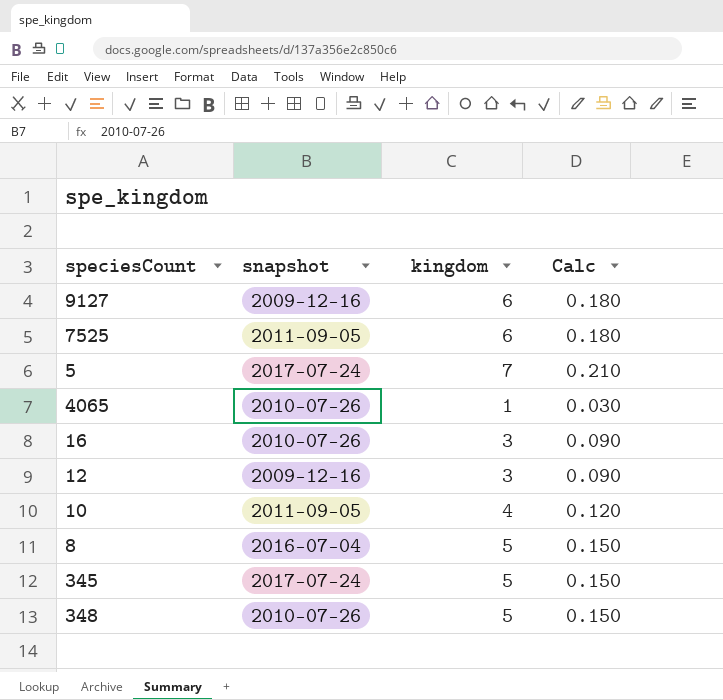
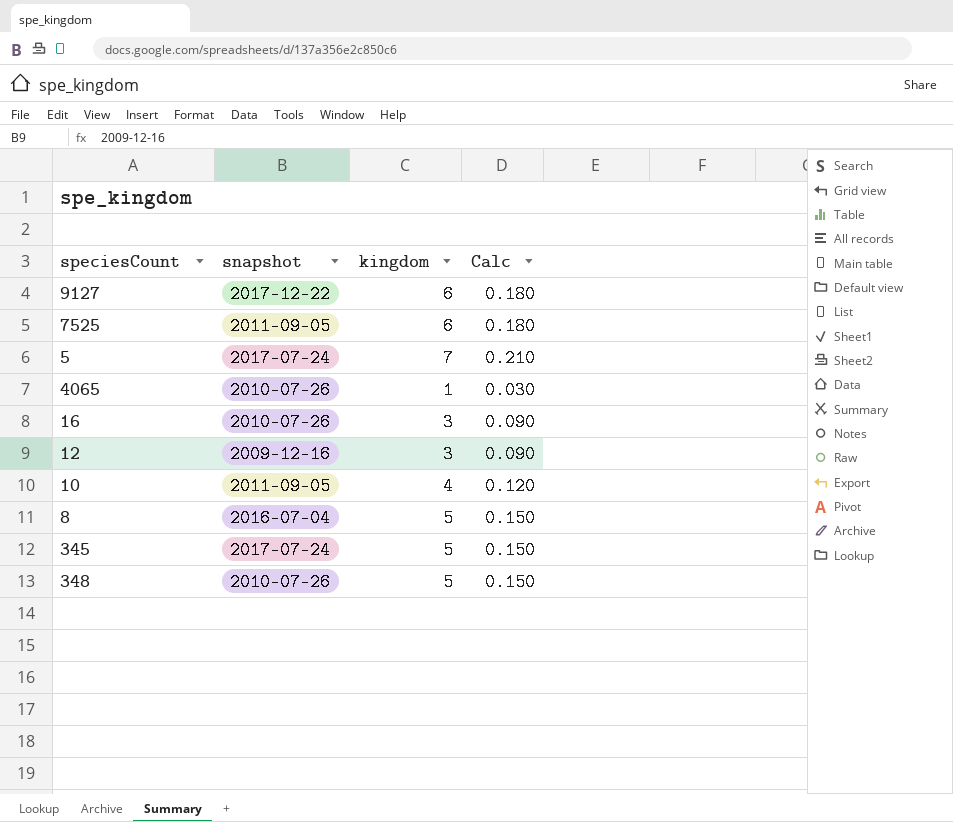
9127 | snapshot: 2009-12-16 -> 2017-12-22

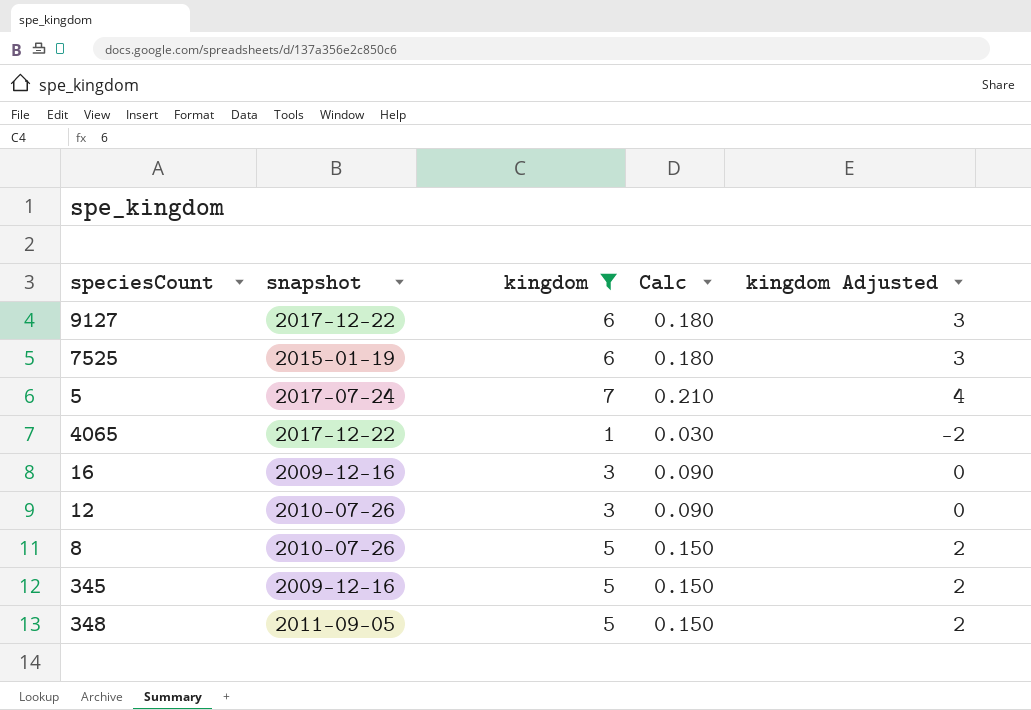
filter: none -> kingdom != 4
column kingdom Adjusted | formula: none -> [kingdom] - 3
7525 | snapshot: 2011-09-05 -> 2015-01-19
4065 | snapshot: 2010-07-26 -> 2017-12-22
16 | snapshot: 2010-07-26 -> 2009-12-16
12 | snapshot: 2009-12-16 -> 2010-07-26
8 | snapshot: 2016-07-04 -> 2010-07-26
345 | snapshot: 2017-07-24 -> 2009-12-16
348 | snapshot: 2010-07-26 -> 2011-09-05

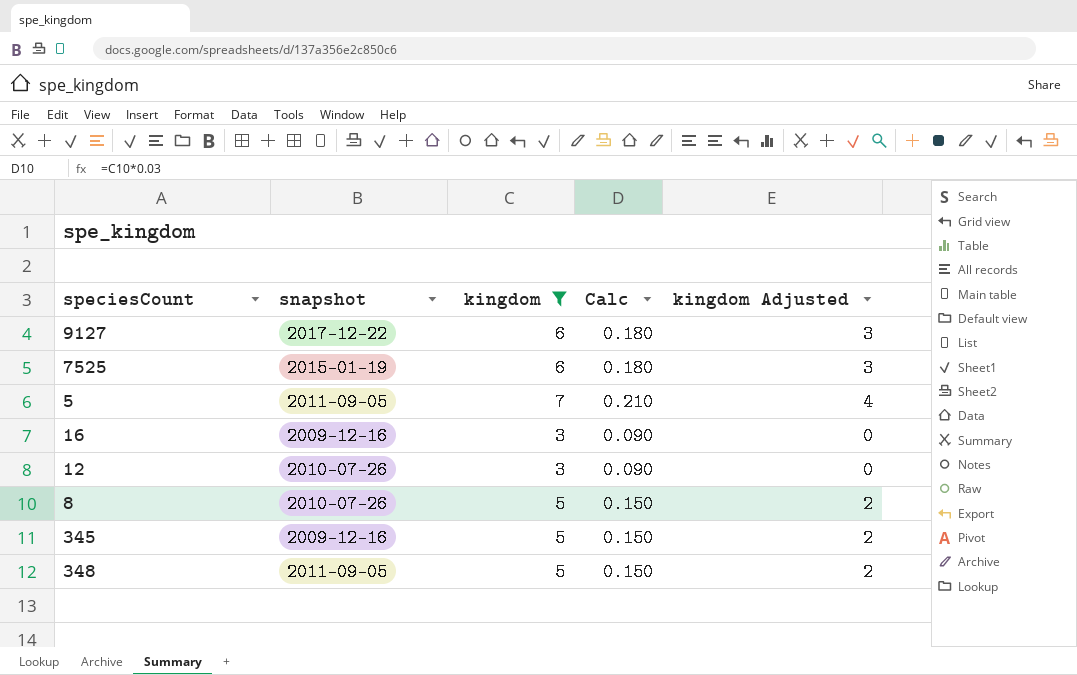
row 4065: 2017-12-22 | 1 | 0.030 | -2 -> none
5 | snapshot: 2017-07-24 -> 2011-09-05

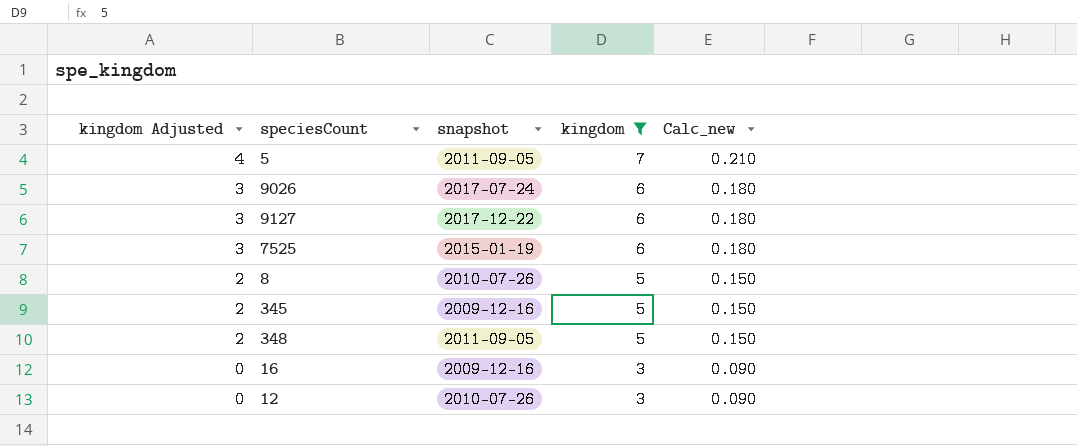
row order: none -> kingdom Adjusted descending
column kingdom Adjusted | position: 5 -> 1
column name: Calc -> Calc_new
row 9026: none -> 3 | 2017-07-24 | 6 | 0.180

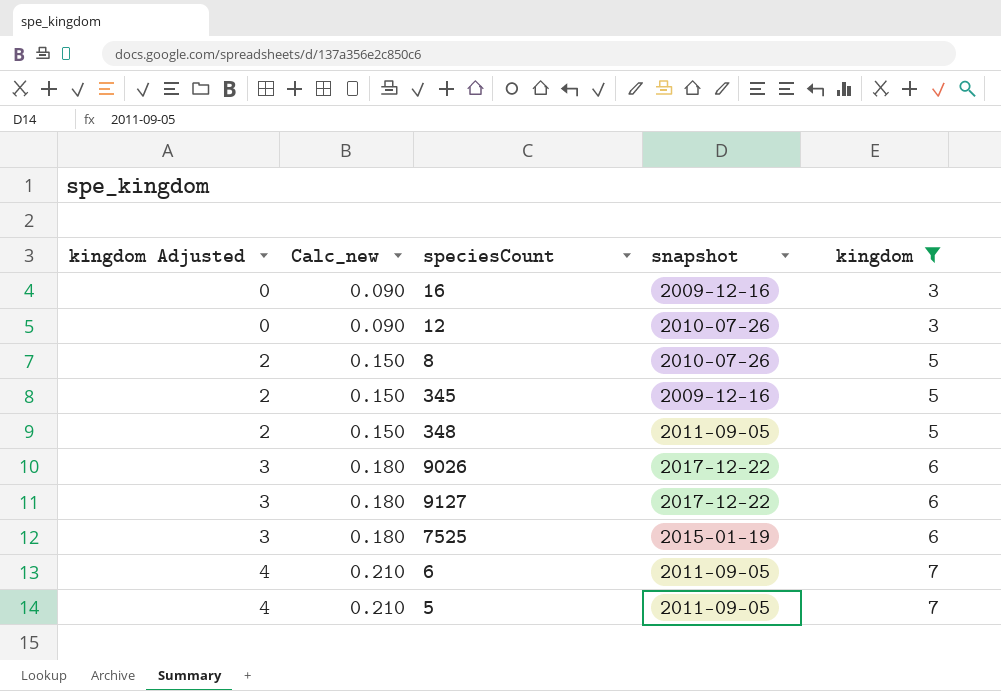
row order: kingdom Adjusted descending -> kingdom Adjusted ascending
column Calc_new | position: 5 -> 2
9026 | snapshot: 2017-07-24 -> 2017-12-22
row 6: none -> 4 | 0.210 | 2011-09-05 | 7

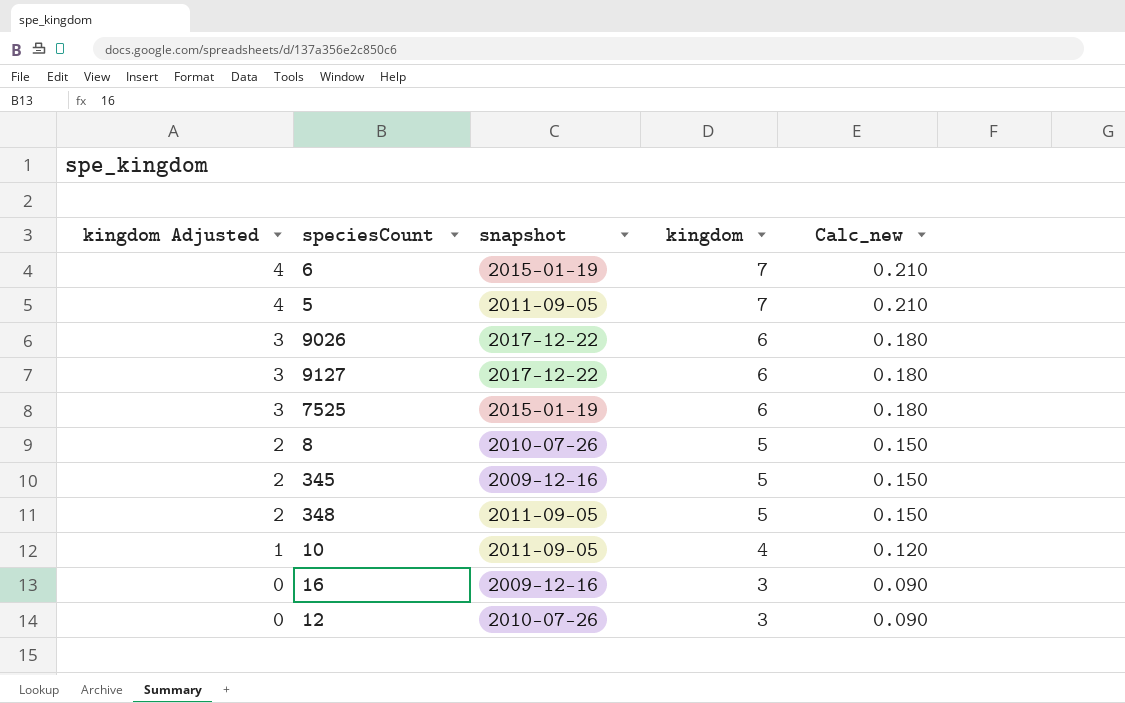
filter: kingdom != 4 -> none
row order: kingdom Adjusted ascending -> kingdom Adjusted descending
column Calc_new | position: 2 -> 5
6 | snapshot: 2011-09-05 -> 2015-01-19

